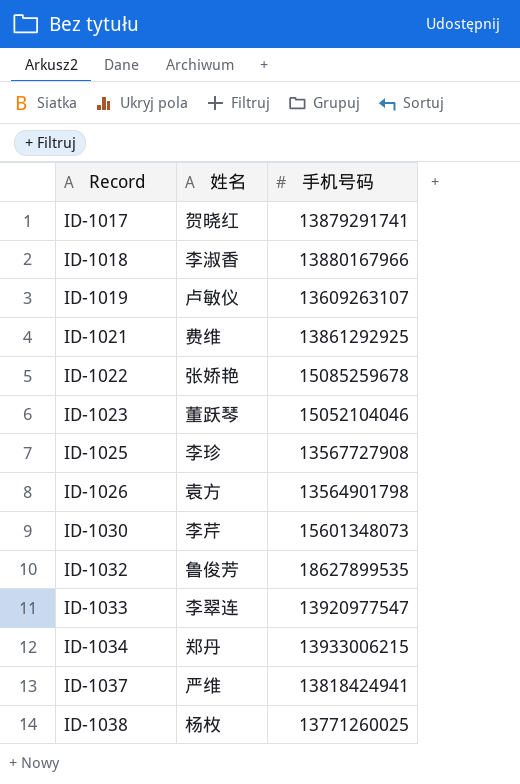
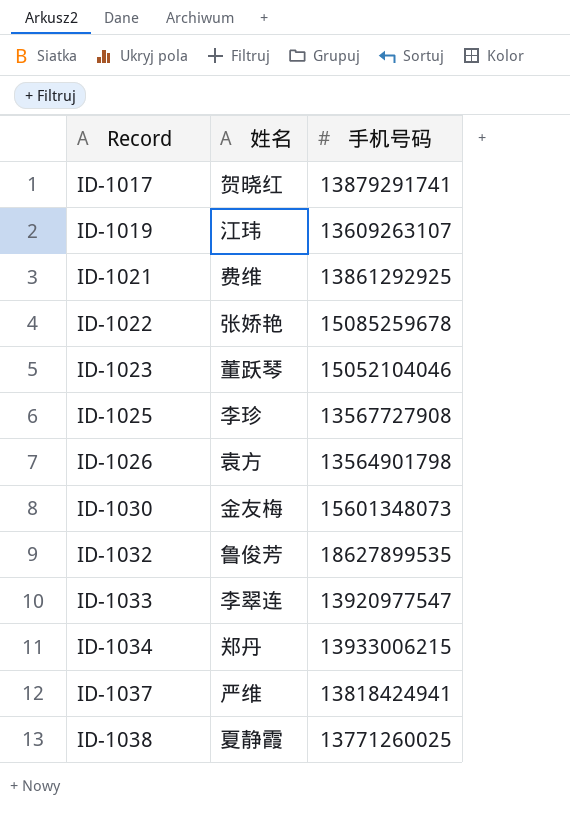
row ID-1018: 李淑香 | 13880167966 -> none
ID-1019 | 姓名: 卢敏仪 -> 江玮
ID-1030 | 姓名: 李芹 -> 金友梅
ID-1038 | 姓名: 杨枚 -> 夏静霞

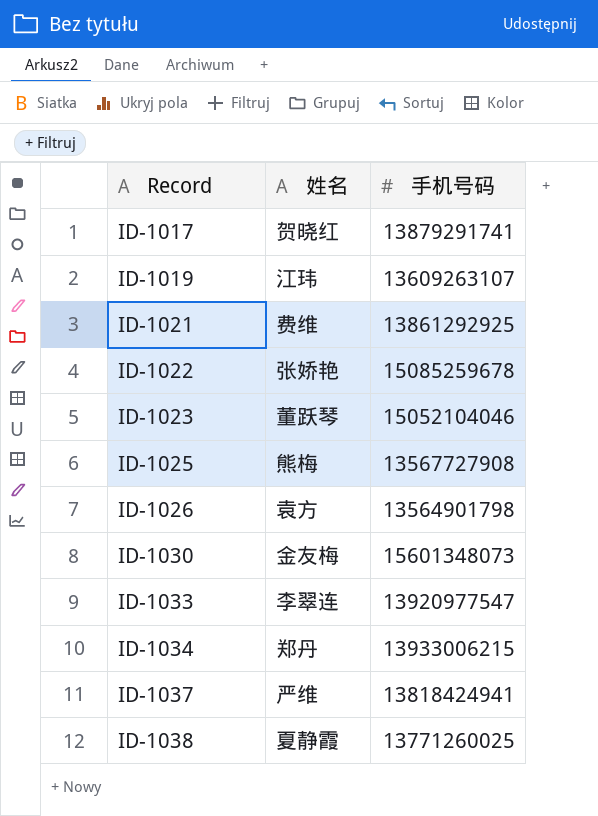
row ID-1032: 鲁俊芳 | 18627899535 -> none
ID-1025 | 姓名: 李珍 -> 熊梅

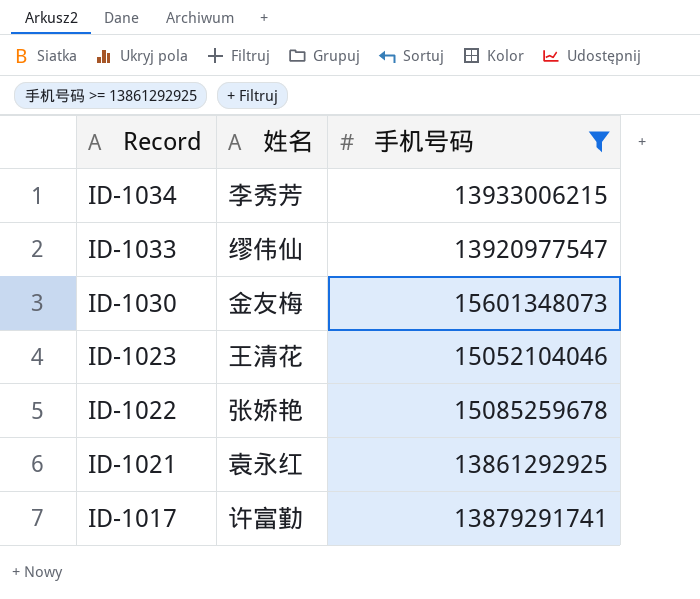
filter: none -> 手机号码 >= 13861292925
row order: Record ascending -> Record descending
ID-1034 | 姓名: 郑丹 -> 李秀芳
ID-1033 | 姓名: 李翠连 -> 缪伟仙
ID-1023 | 姓名: 董跃琴 -> 王清花
ID-1021 | 姓名: 费维 -> 袁永红
ID-1017 | 姓名: 贺晓红 -> 许富勤

